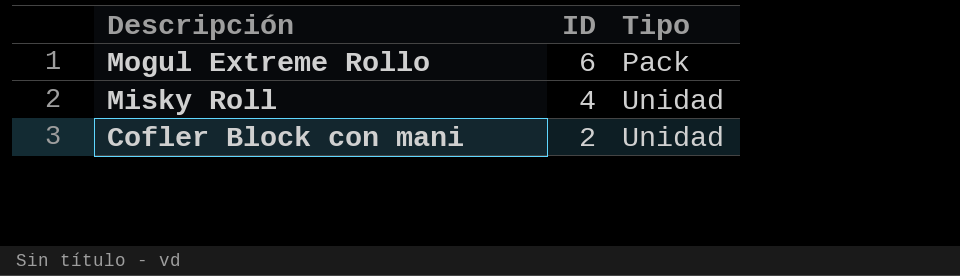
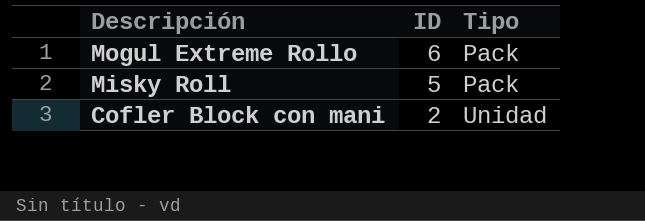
Misky Roll | ID: 4 -> 5
Misky Roll | Tipo: Unidad -> Pack

